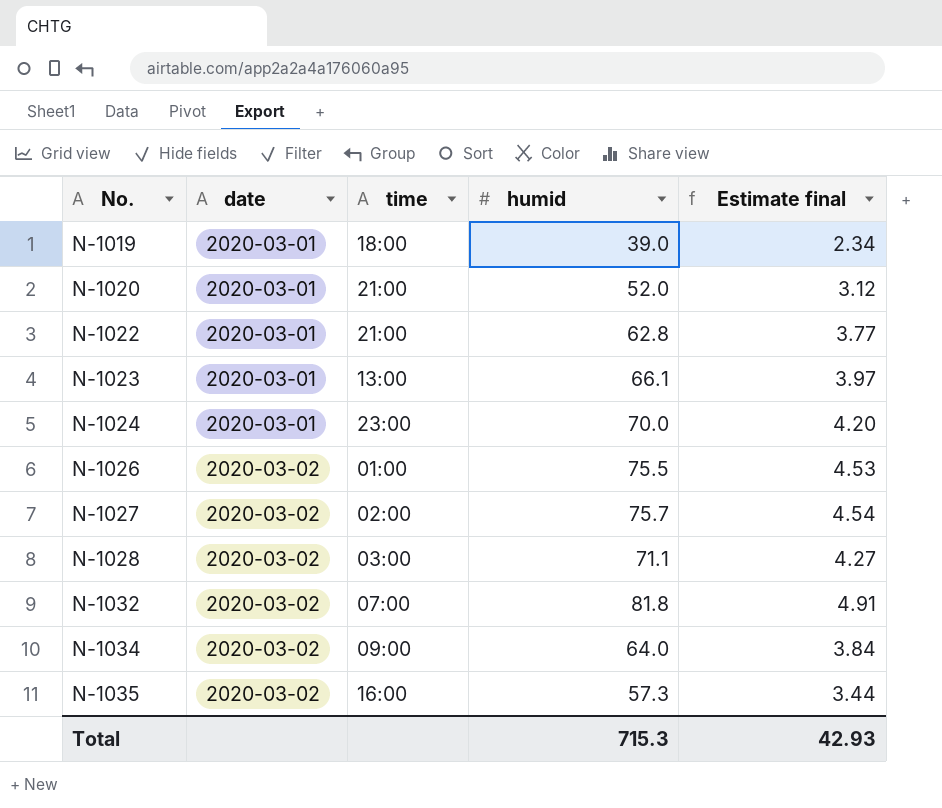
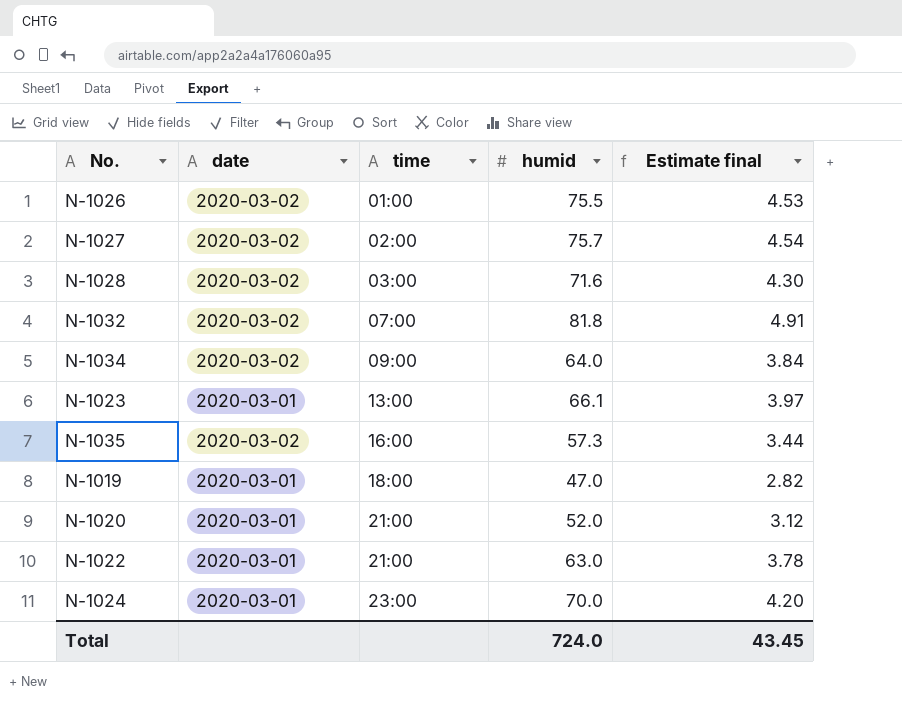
row order: No. ascending -> time ascending
N-1028 | humid: 71.1 -> 71.6
N-1028 | Estimate final: 4.27 -> 4.30
N-1019 | humid: 39.0 -> 47.0
N-1019 | Estimate final: 2.34 -> 2.82
N-1022 | humid: 62.8 -> 63.0
N-1022 | Estimate final: 3.77 -> 3.78
Total | humid: 715.3 -> 724.0
Total | Estimate final: 42.93 -> 43.45

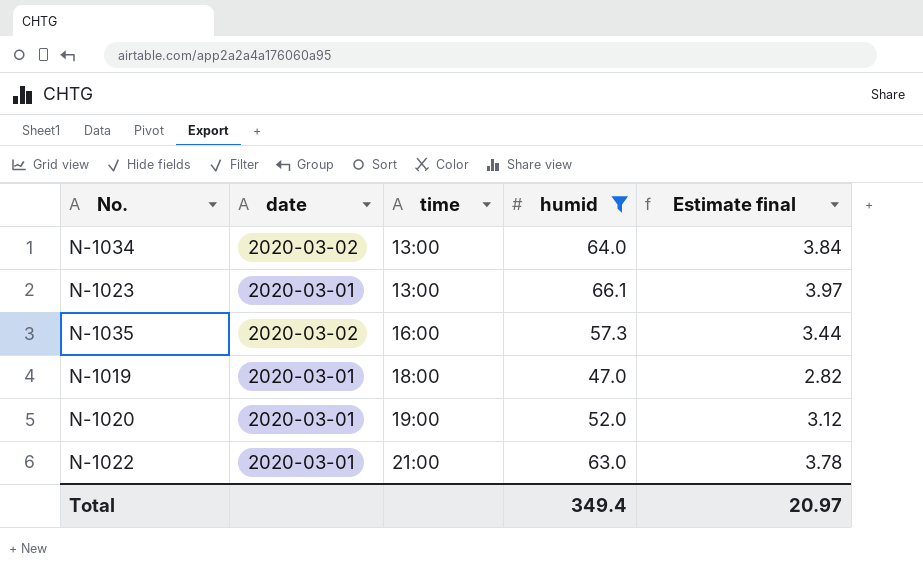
filter: none -> humid <= 66.1
N-1034 | time: 09:00 -> 13:00
N-1020 | time: 21:00 -> 19:00
Total | humid: 724.0 -> 349.4
Total | Estimate final: 43.45 -> 20.97

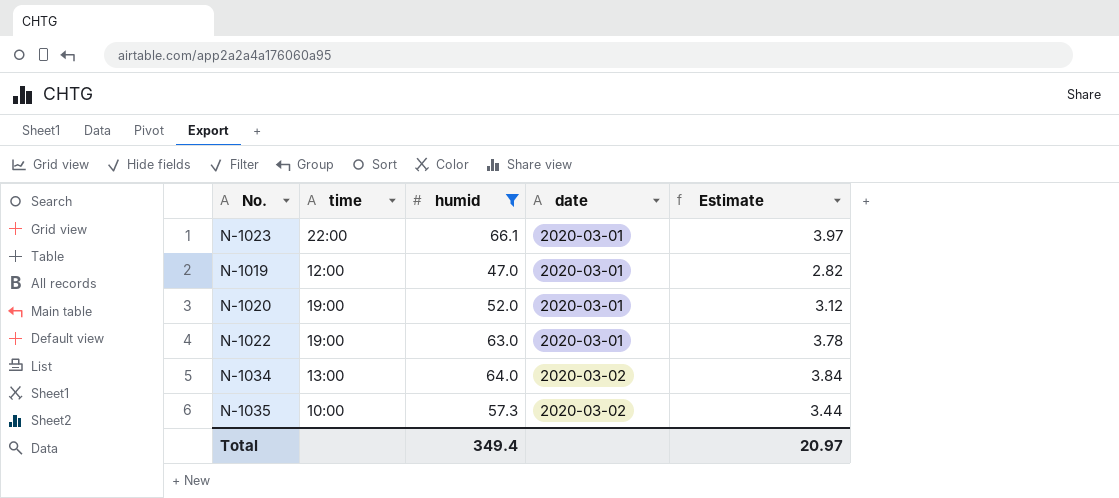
row order: time ascending -> date ascending
column date | position: 2 -> 4
column name: Estimate final -> Estimate
N-1023 | time: 13:00 -> 22:00
N-1019 | time: 18:00 -> 12:00
N-1022 | time: 21:00 -> 19:00
N-1035 | time: 16:00 -> 10:00

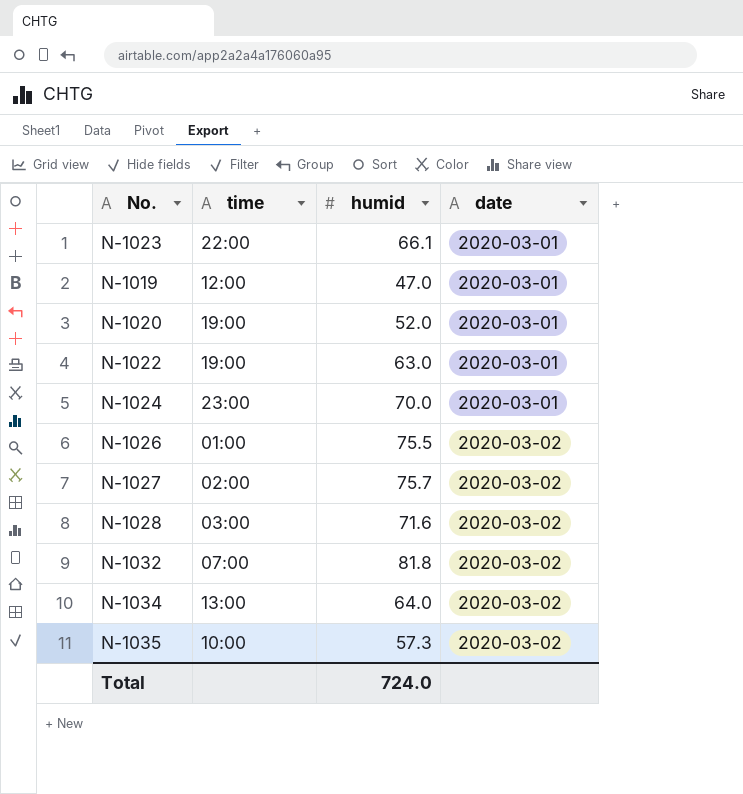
filter: humid <= 66.1 -> none
column Estimate | formula: [humid] * 0.06 -> none
Total | humid: 349.4 -> 724.0

